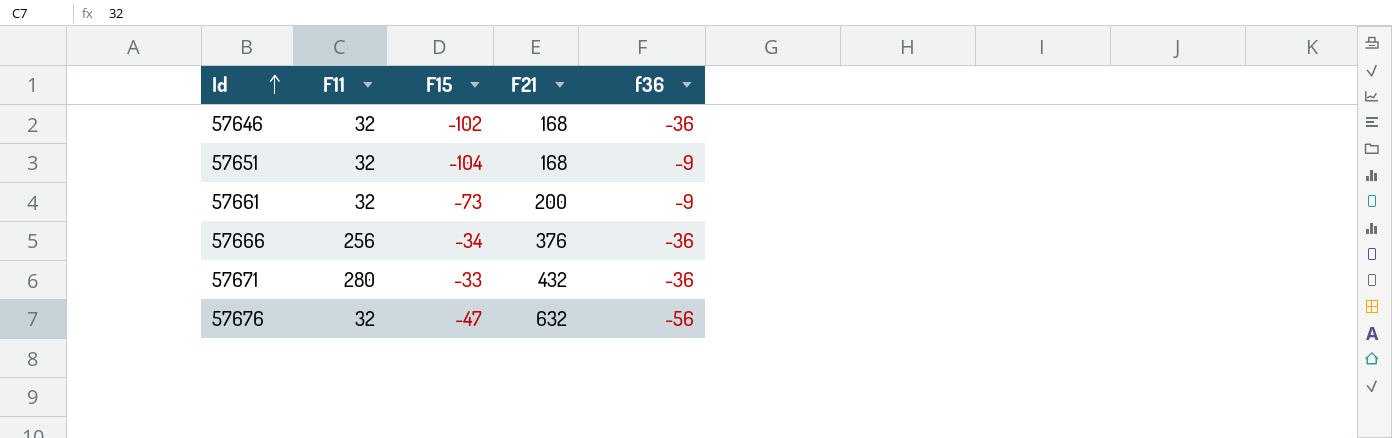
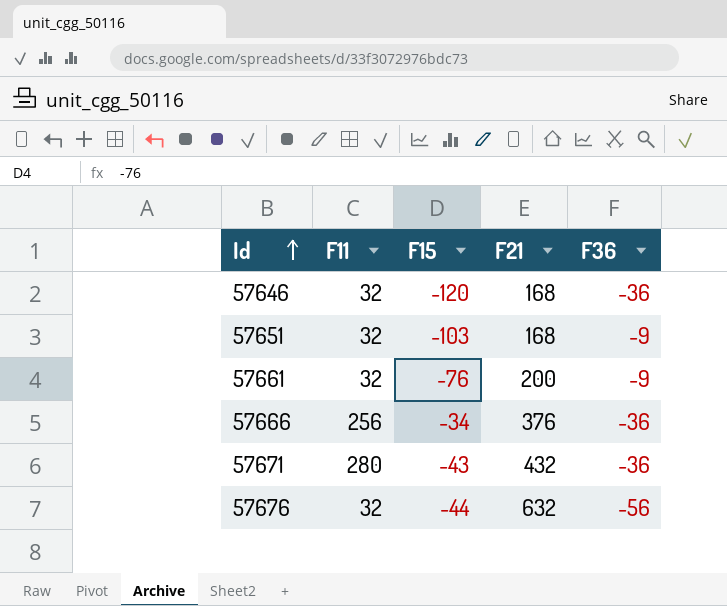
column name: f36 -> F36
57646 | F15: -102 -> -120
57651 | F15: -104 -> -103
57661 | F15: -73 -> -76
57671 | F15: -33 -> -43
57676 | F15: -47 -> -44

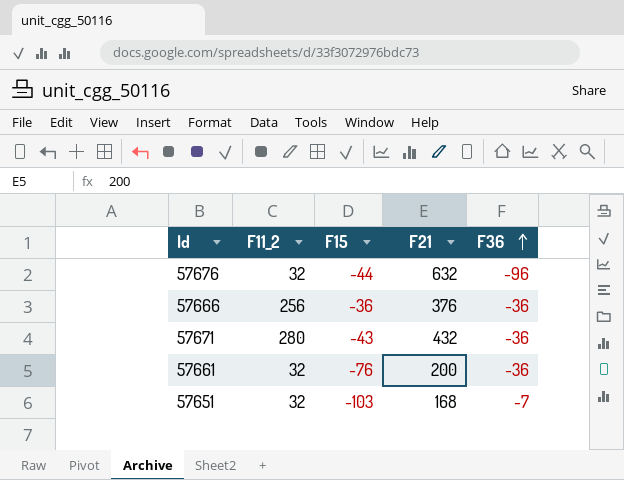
row order: Id ascending -> F36 ascending
column name: F11 -> F11_2
row 57646: 32 | -120 | 168 | -36 -> none
57676 | F36: -56 -> -96
57666 | F15: -34 -> -36
57661 | F36: -9 -> -36
57651 | F36: -9 -> -7

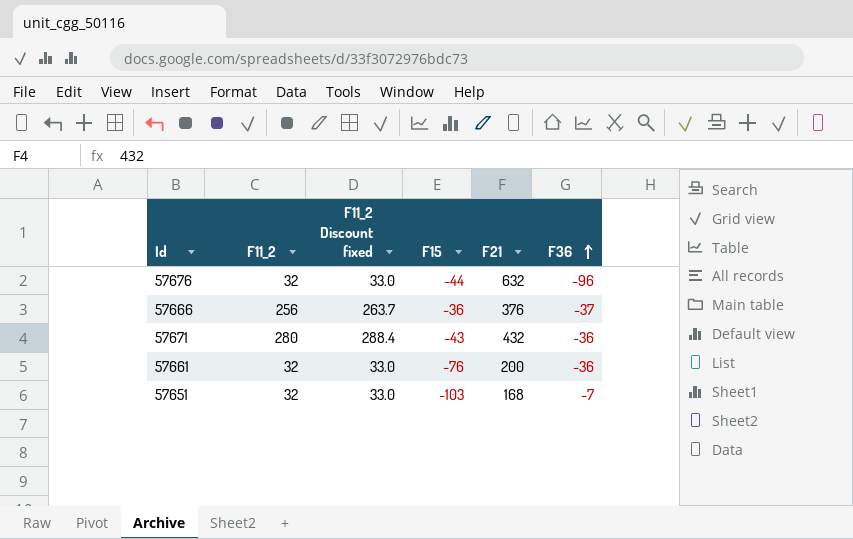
column F11_2 Discount fixed | formula: none -> [F11_2] * 1.03
57666 | F36: -36 -> -37

